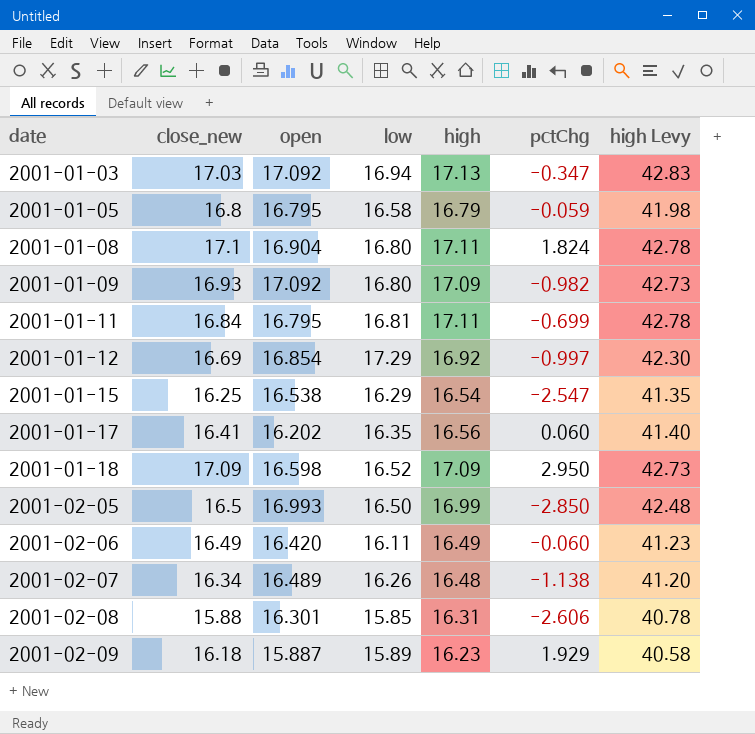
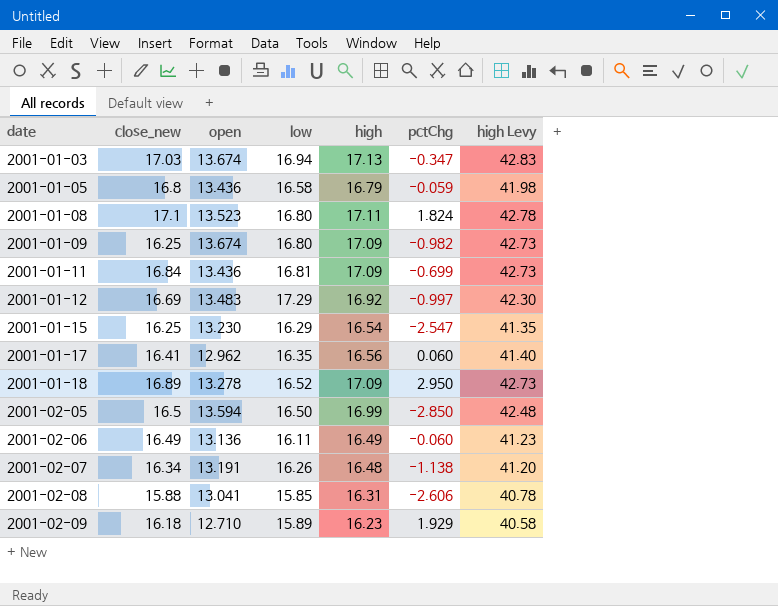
2001-01-03 | open: 17.092 -> 13.674
2001-01-05 | open: 16.795 -> 13.436
2001-01-08 | open: 16.904 -> 13.523
2001-01-09 | close_new: 16.93 -> 16.25
2001-01-09 | open: 17.092 -> 13.674
2001-01-11 | open: 16.795 -> 13.436
2001-01-11 | high: 17.11 -> 17.09
2001-01-11 | high Levy: 42.78 -> 42.73
2001-01-12 | open: 16.854 -> 13.483
2001-01-15 | open: 16.538 -> 13.230
2001-01-17 | open: 16.202 -> 12.962
2001-01-18 | close_new: 17.09 -> 16.89
2001-01-18 | open: 16.598 -> 13.278
2001-02-05 | open: 16.993 -> 13.594
2001-02-06 | open: 16.420 -> 13.136
2001-02-07 | open: 16.489 -> 13.191
2001-02-08 | open: 16.301 -> 13.041
2001-02-09 | open: 15.887 -> 12.710

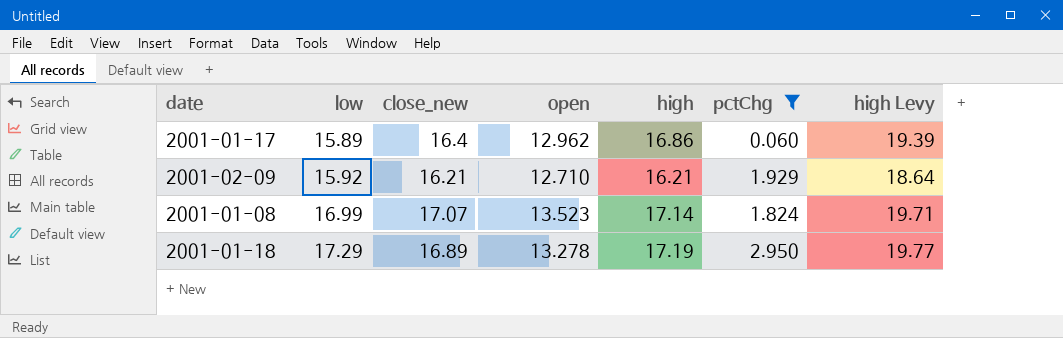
filter: none -> pctChg >= 0.060
row order: date ascending -> low ascending
column low | position: 4 -> 2
column high Levy | formula: [high] * 2.5 -> [high] * 1.15
2001-01-17 | low: 16.35 -> 15.89
2001-01-17 | close_new: 16.41 -> 16.4
2001-01-17 | high: 16.56 -> 16.86
2001-02-09 | low: 15.89 -> 15.92
2001-02-09 | close_new: 16.18 -> 16.21
2001-02-09 | high: 16.23 -> 16.21
2001-01-08 | low: 16.80 -> 16.99
2001-01-08 | close_new: 17.1 -> 17.07
2001-01-08 | high: 17.11 -> 17.14
2001-01-18 | low: 16.52 -> 17.29
2001-01-18 | high: 17.09 -> 17.19

